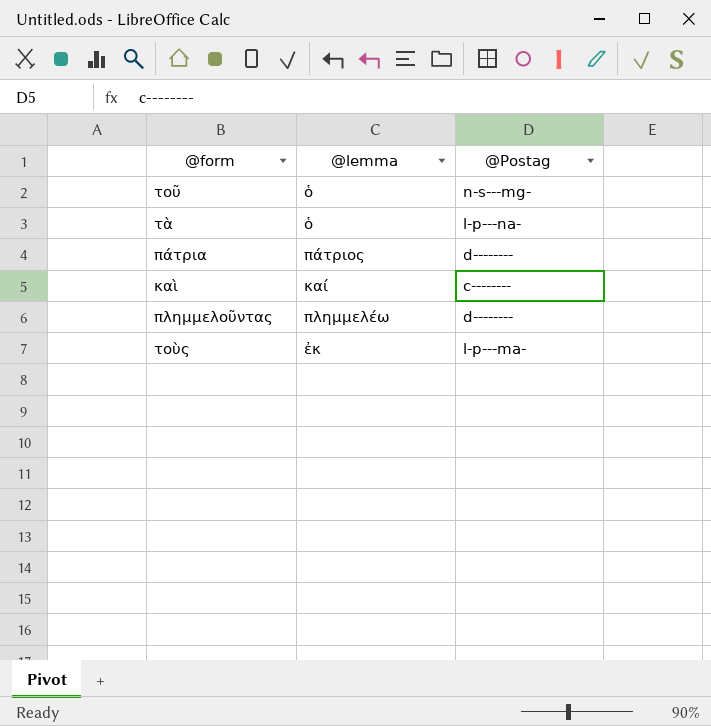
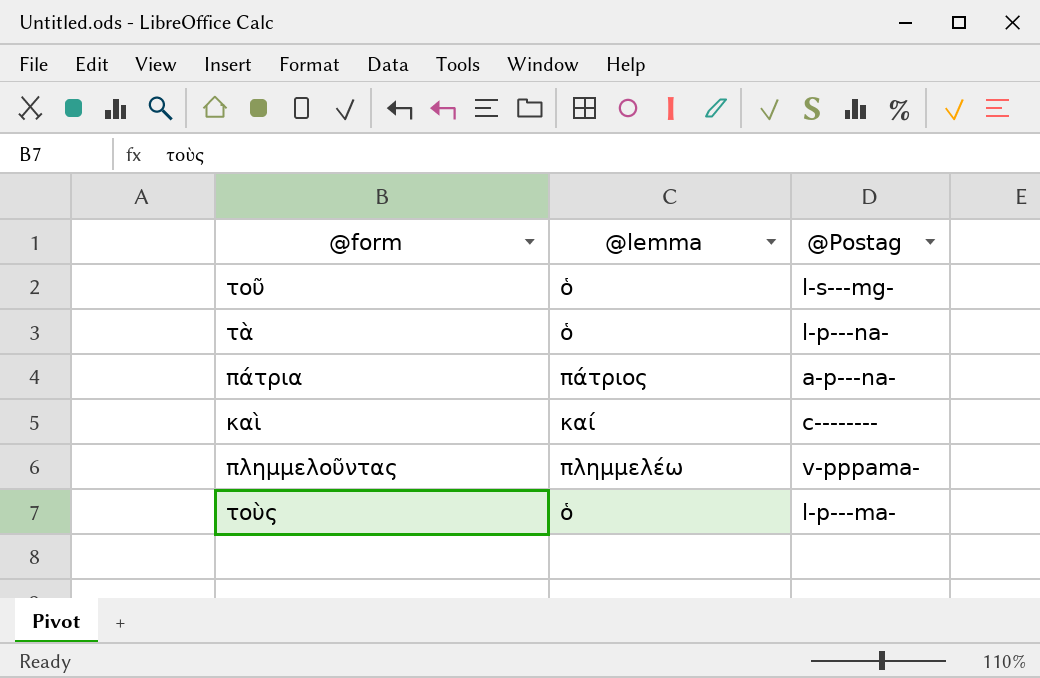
τοῦ | @Postag: n-s---mg- -> l-s---mg-
πάτρια | @Postag: d-------- -> a-p---na-
πλημμελοῦντας | @Postag: d-------- -> v-pppama-
τοὺς | @lemma: ἐκ -> ὁ

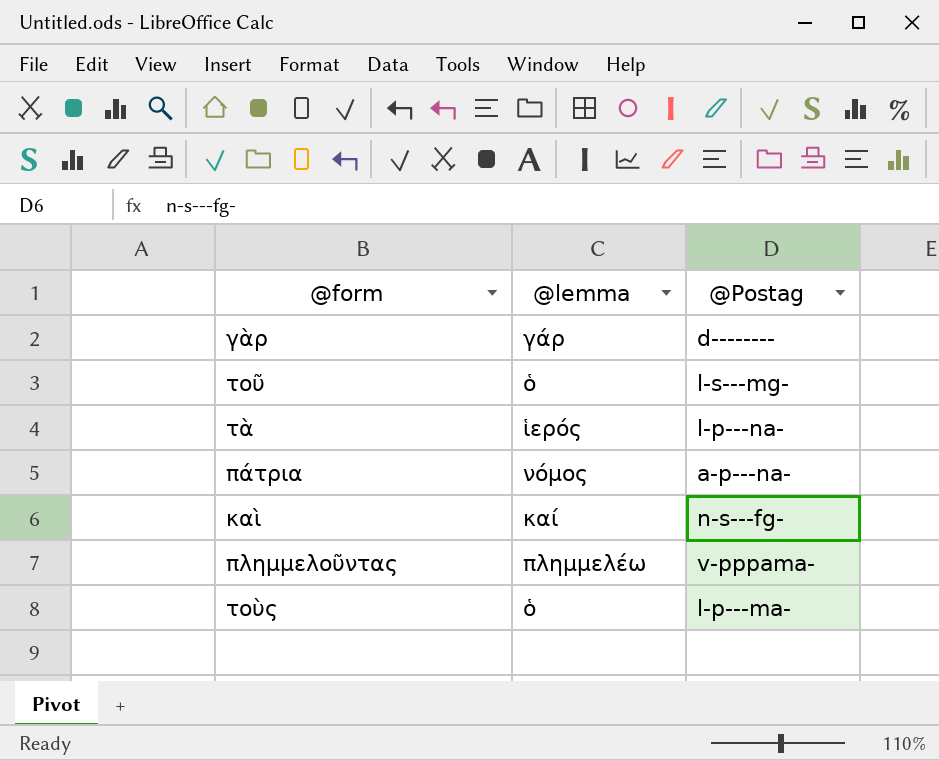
row γὰρ: none -> γάρ | d--------
τὰ | @lemma: ὁ -> ἱερός
πάτρια | @lemma: πάτριος -> νόμος
καὶ | @Postag: c-------- -> n-s---fg-

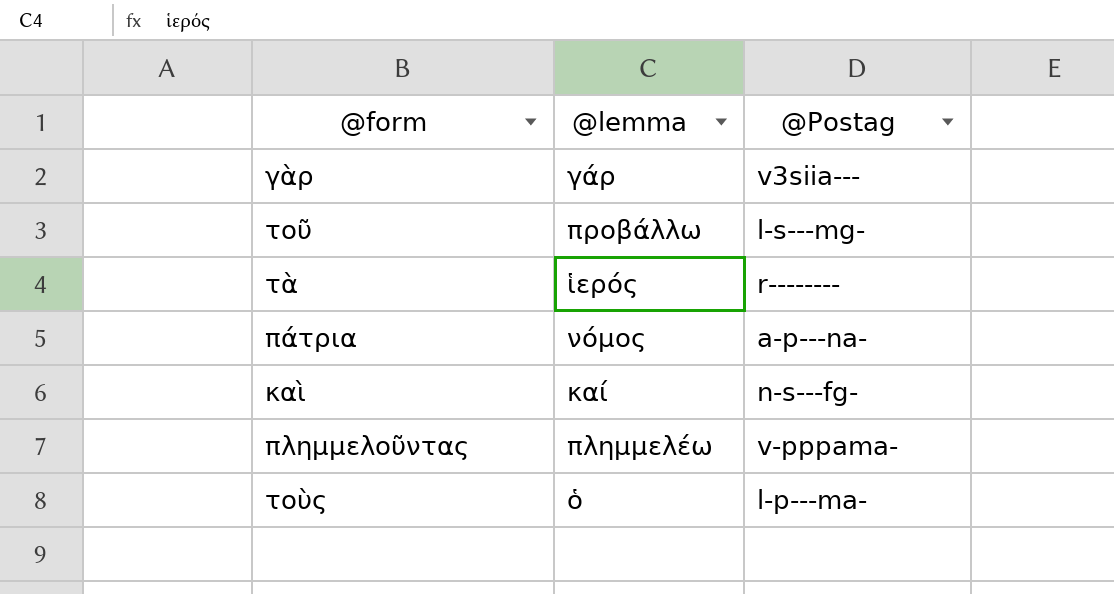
γὰρ | @Postag: d-------- -> v3siia---
τοῦ | @lemma: ὁ -> προβάλλω
τὰ | @Postag: l-p---na- -> r--------

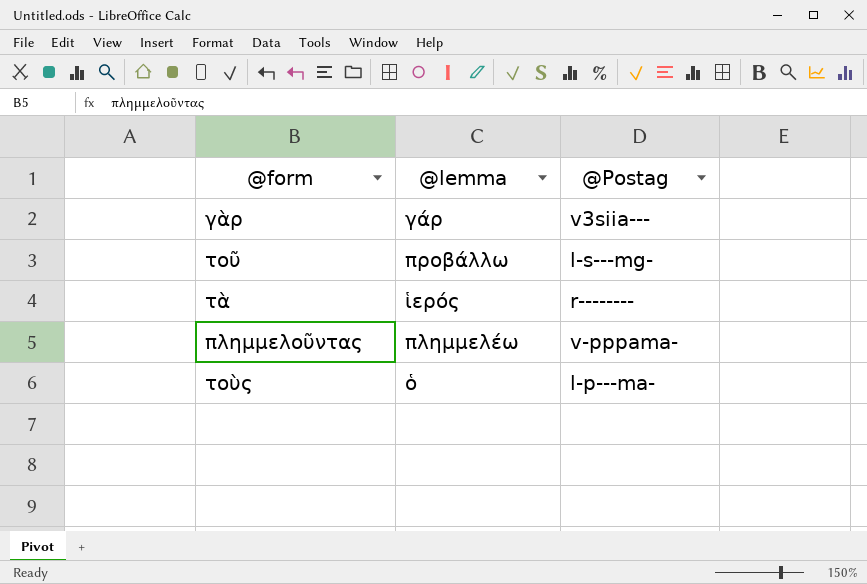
row πάτρια: νόμος | a-p---na- -> none
row καὶ: καί | n-s---fg- -> none

